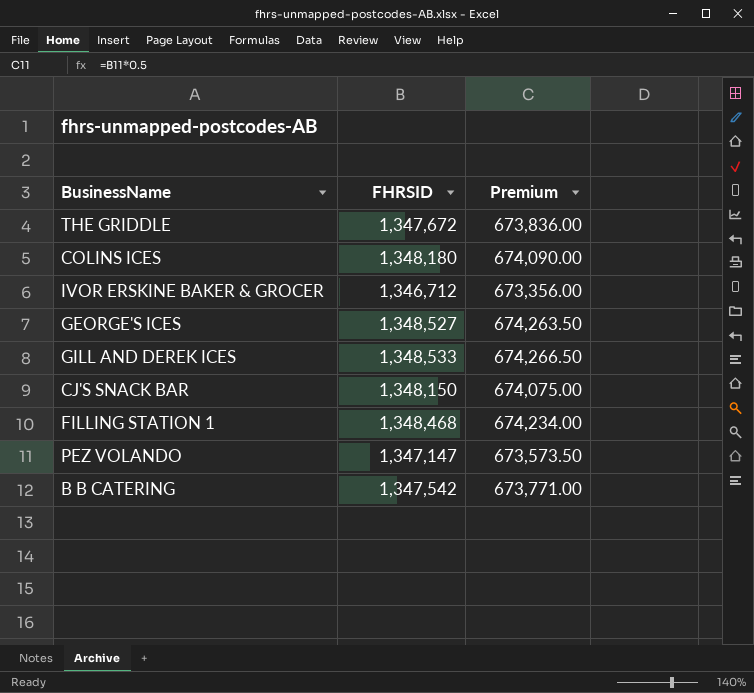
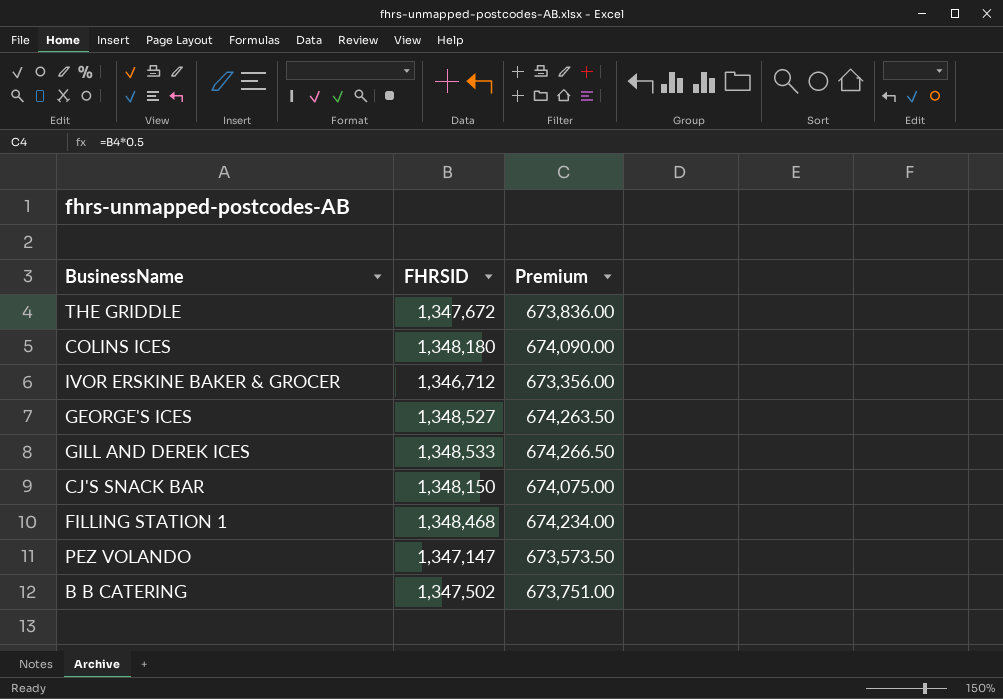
B B CATERING | FHRSID: 1,347,542 -> 1,347,502
B B CATERING | Premium: 673,771.00 -> 673,751.00

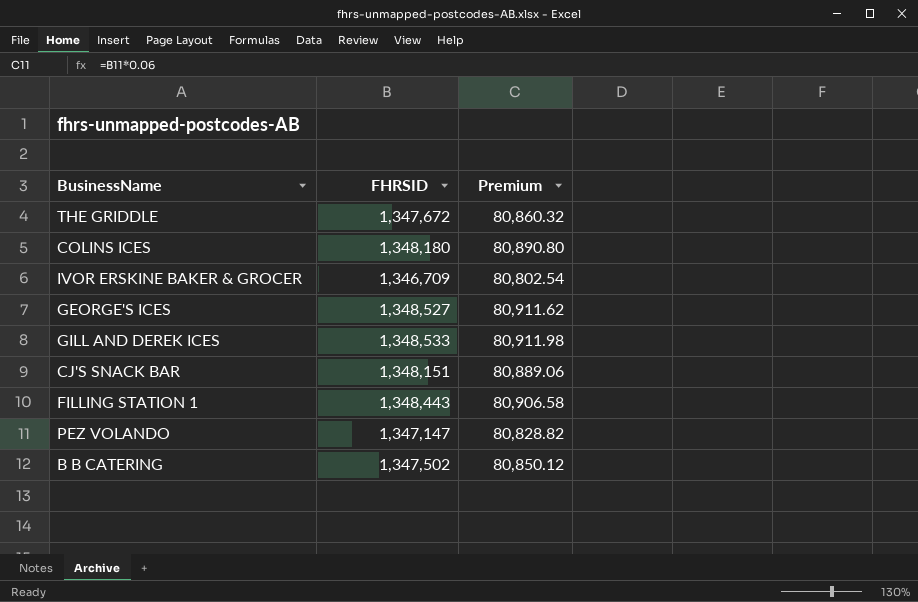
column Premium | formula: [FHRSID] * 0.5 -> [FHRSID] * 0.06
IVOR ERSKINE BAKER & GROCER | FHRSID: 1,346,712 -> 1,346,709
CJ'S SNACK BAR | FHRSID: 1,348,150 -> 1,348,151
FILLING STATION 1 | FHRSID: 1,348,468 -> 1,348,443

